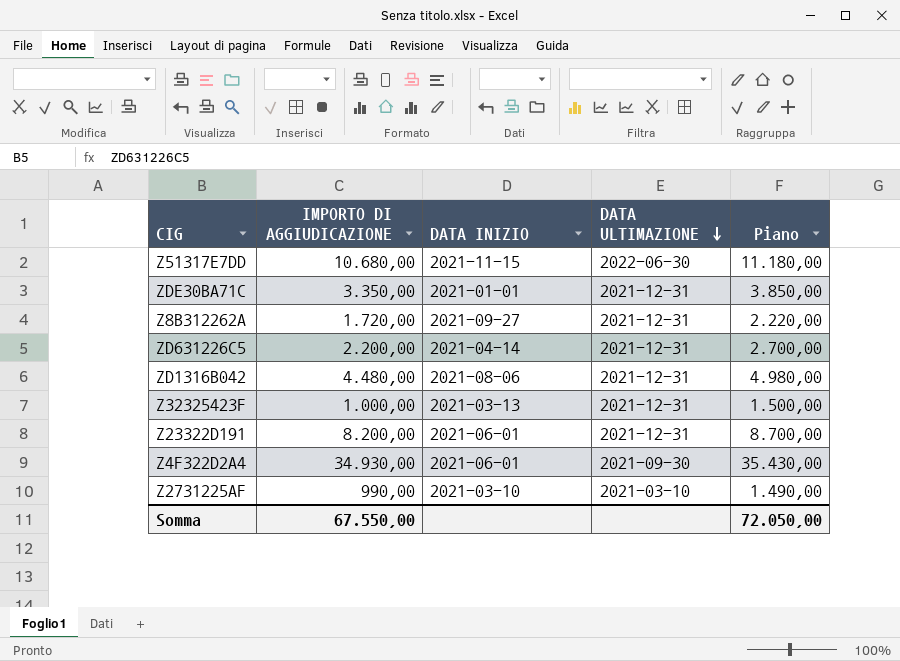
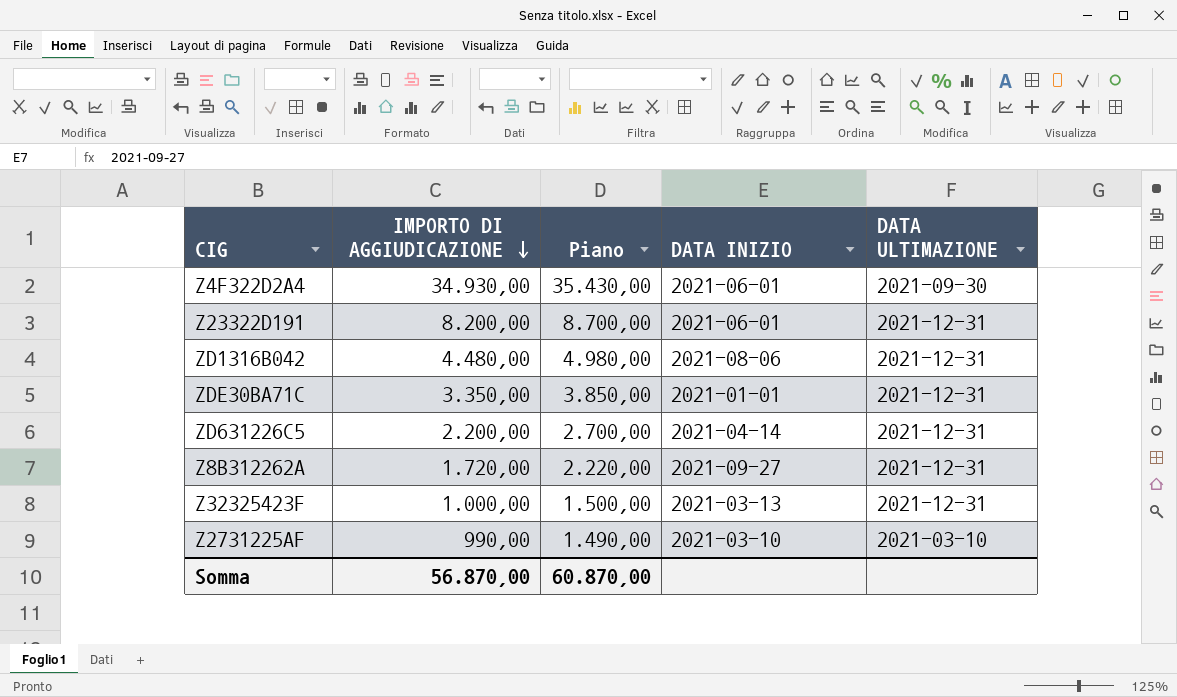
row order: DATA ULTIMAZIONE descending -> IMPORTO DI AGGIUDICAZIONE descending
column Piano | position: 5 -> 3
row Z51317E7DD: 10.680,00 | 2021-11-15 | 2022-06-30 | 11.180,00 -> none
Somma | IMPORTO DI AGGIUDICAZIONE: 67.550,00 -> 56.870,00
Somma | Piano: 72.050,00 -> 60.870,00

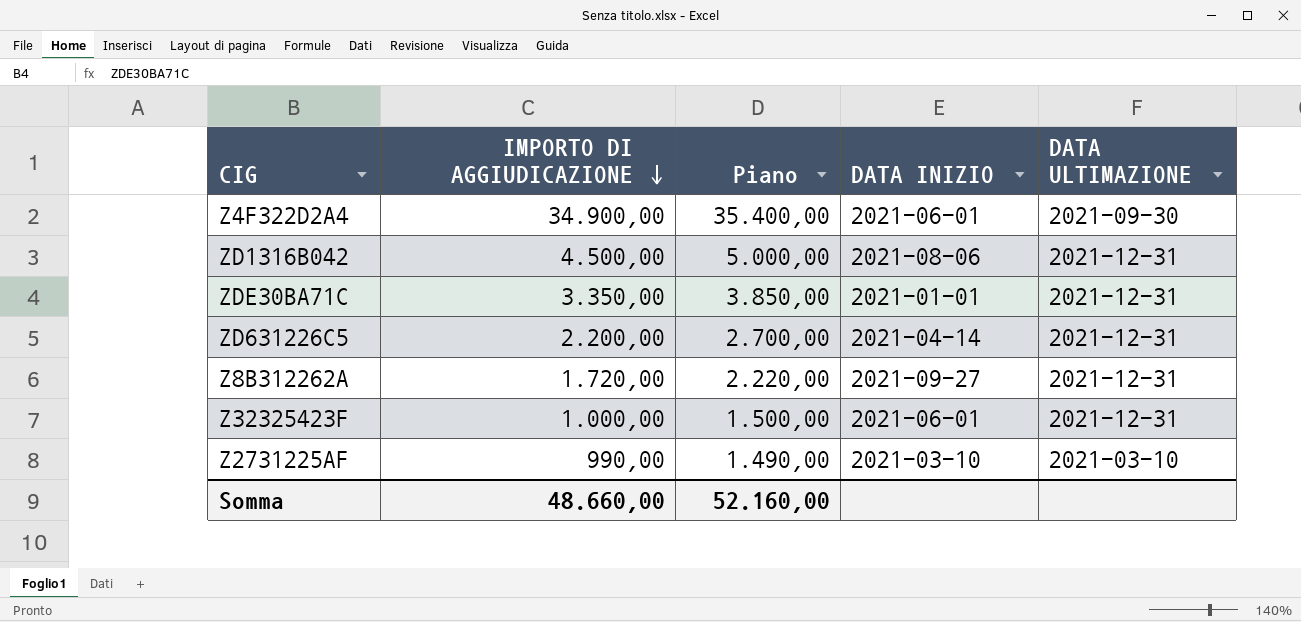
row Z23322D191: 8.200,00 | 8.700,00 | 2021-06-01 | 2021-12-31 -> none
Z4F322D2A4 | IMPORTO DI AGGIUDICAZIONE: 34.930,00 -> 34.900,00
Z4F322D2A4 | Piano: 35.430,00 -> 35.400,00
ZD1316B042 | IMPORTO DI AGGIUDICAZIONE: 4.480,00 -> 4.500,00
ZD1316B042 | Piano: 4.980,00 -> 5.000,00
Z32325423F | DATA INIZIO: 2021-03-13 -> 2021-06-01
Somma | IMPORTO DI AGGIUDICAZIONE: 56.870,00 -> 48.660,00
Somma | Piano: 60.870,00 -> 52.160,00

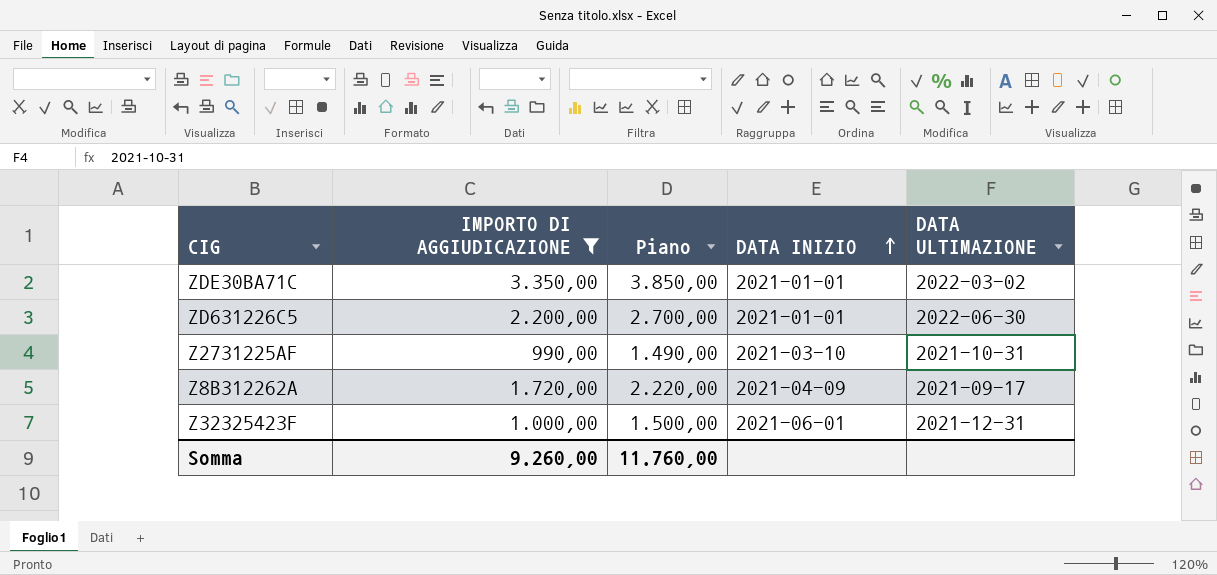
filter: none -> IMPORTO DI AGGIUDICAZIONE <= 3.350,00
row order: IMPORTO DI AGGIUDICAZIONE descending -> DATA INIZIO ascending
ZDE30BA71C | DATA ULTIMAZIONE: 2021-12-31 -> 2022-03-02
ZD631226C5 | DATA INIZIO: 2021-04-14 -> 2021-01-01
ZD631226C5 | DATA ULTIMAZIONE: 2021-12-31 -> 2022-06-30
Z2731225AF | DATA ULTIMAZIONE: 2021-03-10 -> 2021-10-31
Z8B312262A | DATA INIZIO: 2021-09-27 -> 2021-04-09
Z8B312262A | DATA ULTIMAZIONE: 2021-12-31 -> 2021-09-17
Somma | IMPORTO DI AGGIUDICAZIONE: 48.660,00 -> 9.260,00
Somma | Piano: 52.160,00 -> 11.760,00

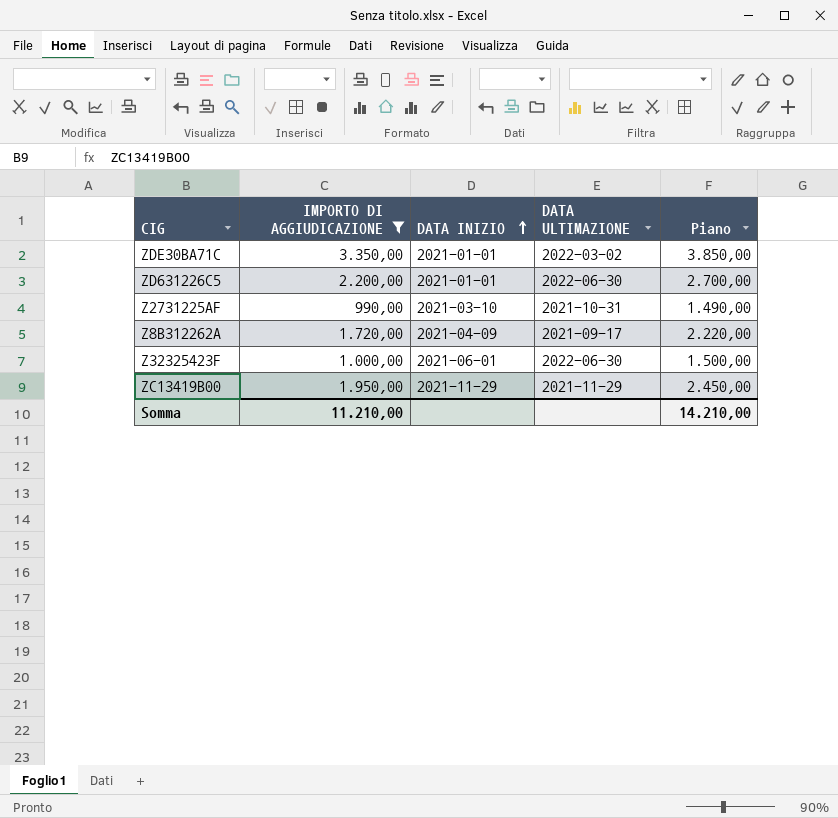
column Piano | position: 3 -> 5
Z32325423F | DATA ULTIMAZIONE: 2021-12-31 -> 2022-06-30
row ZC13419B00: none -> 1.950,00 | 2021-11-29 | 2021-11-29 | 2.450,00
Somma | IMPORTO DI AGGIUDICAZIONE: 9.260,00 -> 11.210,00
Somma | Piano: 11.760,00 -> 14.210,00

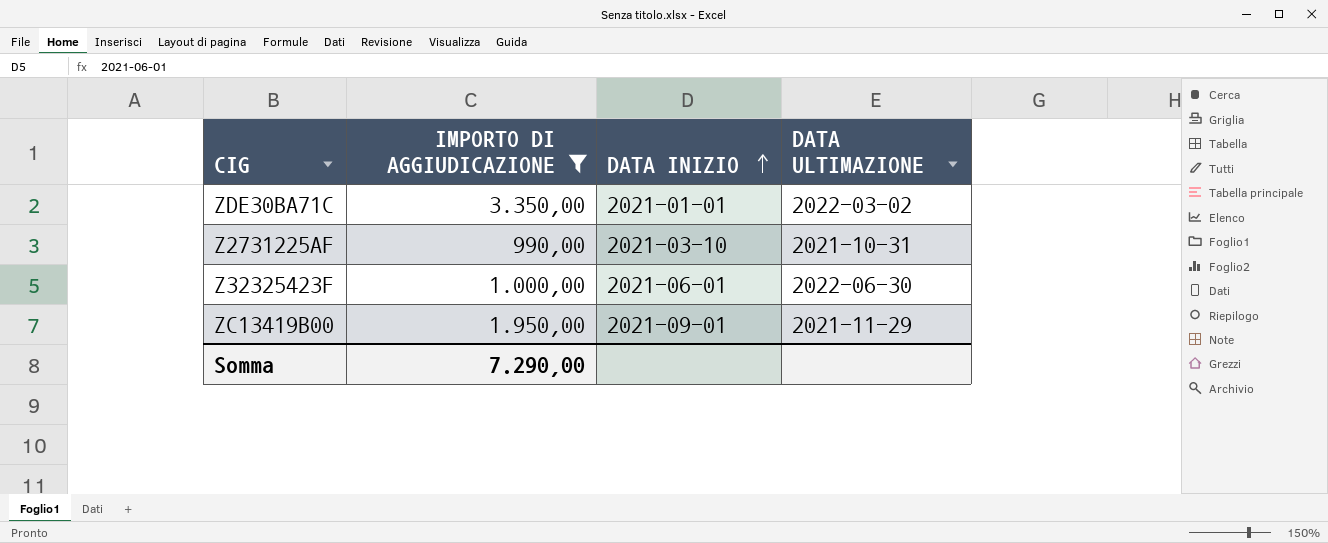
column Piano | formula: [IMPORTO DI AGGIUDICAZIONE] + 500 -> none
row ZD631226C5: 2.200,00 | 2021-01-01 | 2022-06-30 | 2.700,00 -> none
row Z8B312262A: 1.720,00 | 2021-04-09 | 2021-09-17 | 2.220,00 -> none
ZC13419B00 | DATA INIZIO: 2021-11-29 -> 2021-09-01
Somma | IMPORTO DI AGGIUDICAZIONE: 11.210,00 -> 7.290,00

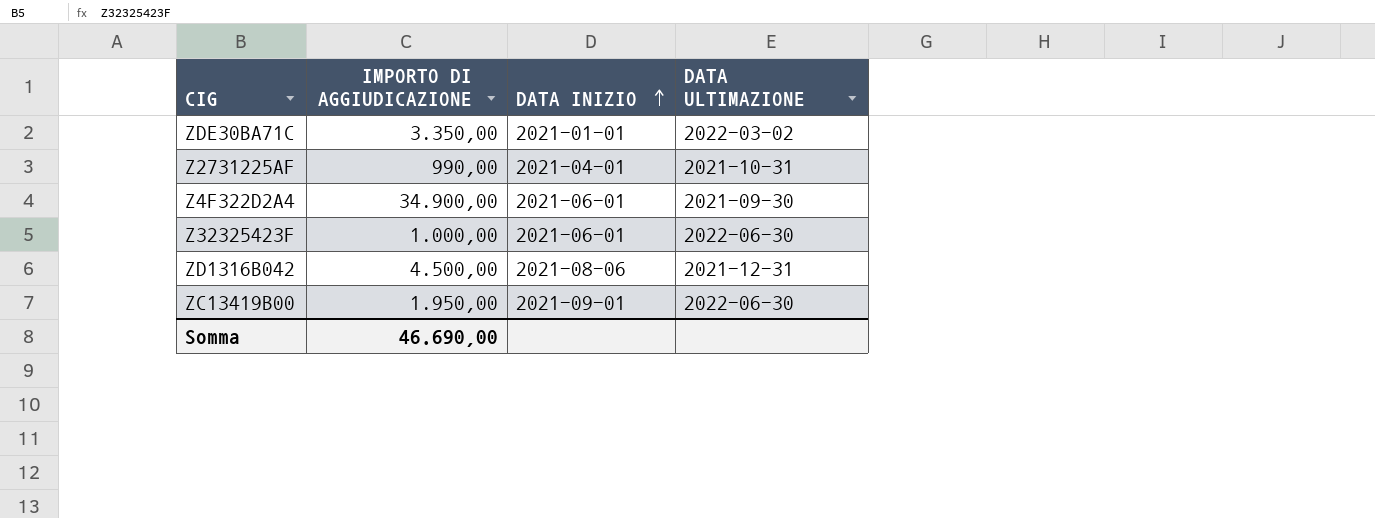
filter: IMPORTO DI AGGIUDICAZIONE <= 3.350,00 -> none
Z2731225AF | DATA INIZIO: 2021-03-10 -> 2021-04-01
ZC13419B00 | DATA ULTIMAZIONE: 2021-11-29 -> 2022-06-30
Somma | IMPORTO DI AGGIUDICAZIONE: 7.290,00 -> 46.690,00

